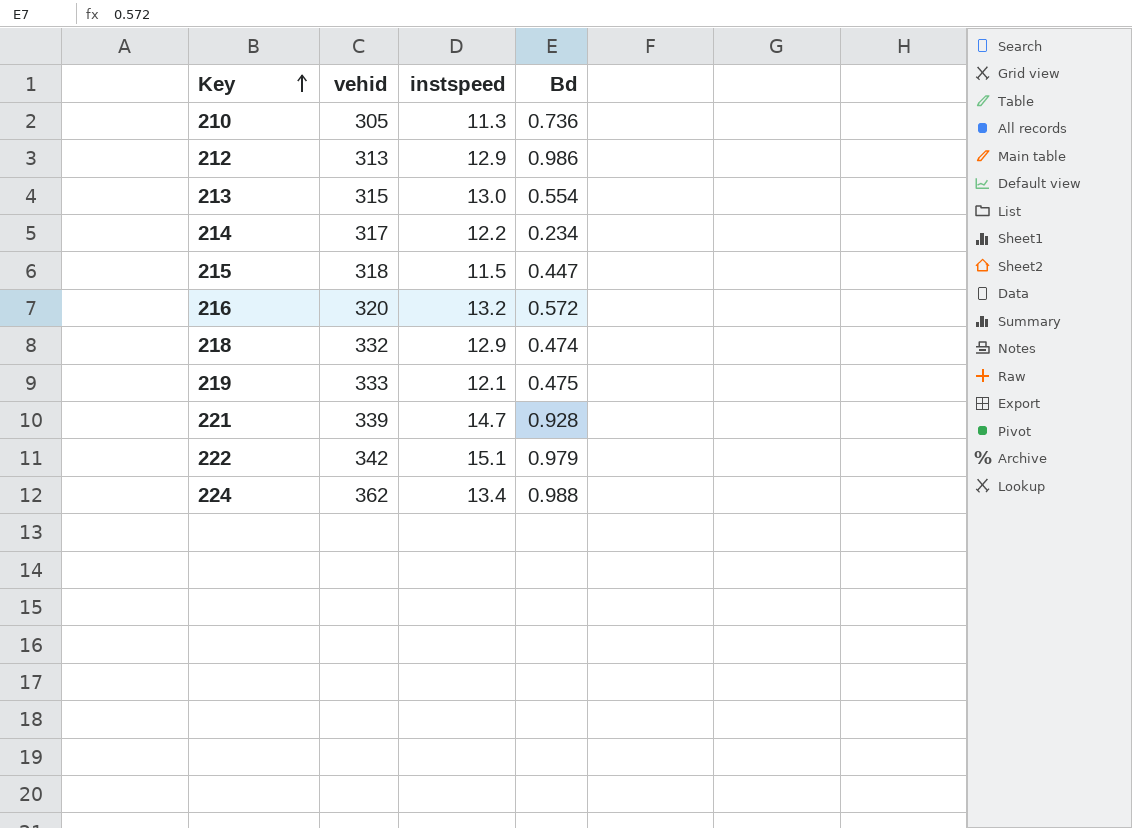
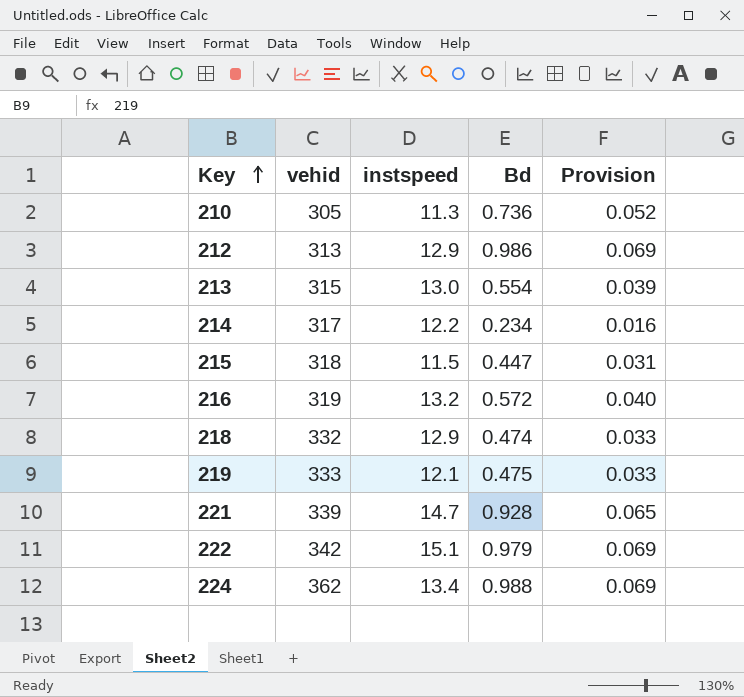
column Provision | formula: none -> [Bd] * 0.07
216 | vehid: 320 -> 319

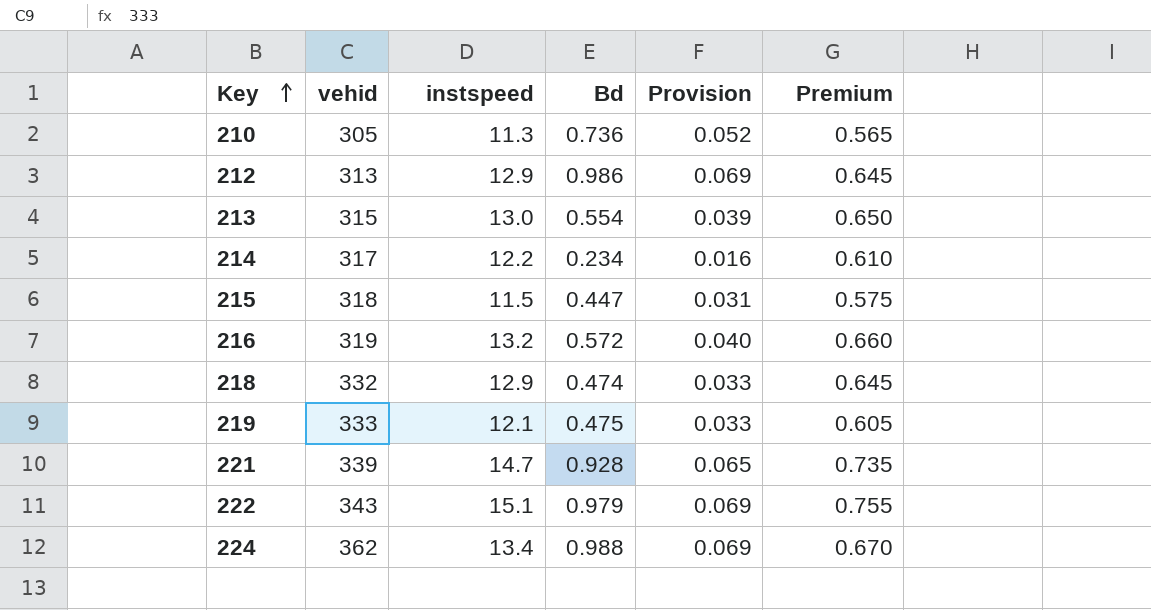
column Premium | formula: none -> [instspeed] * 0.05
222 | vehid: 342 -> 343

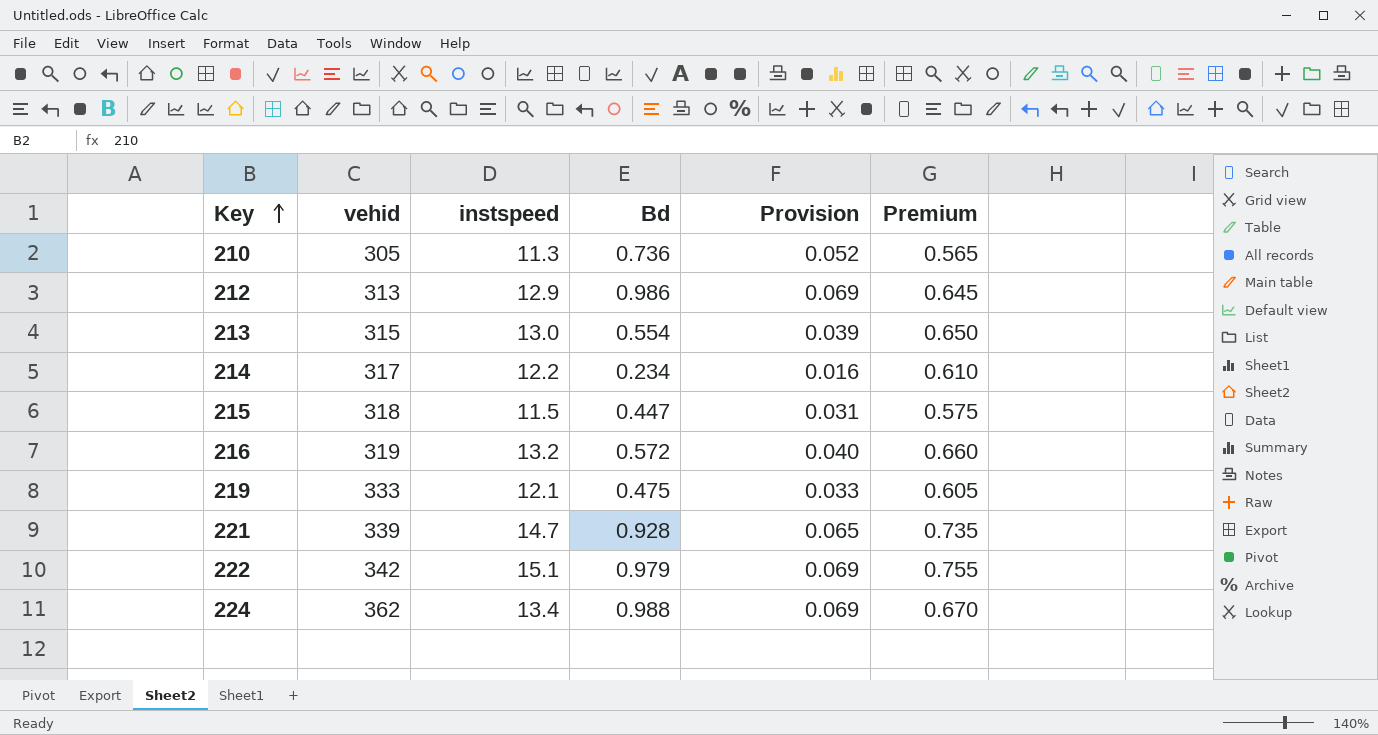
row 218: 332 | 12.9 | 0.474 | 0.033 | 0.645 -> none
222 | vehid: 343 -> 342

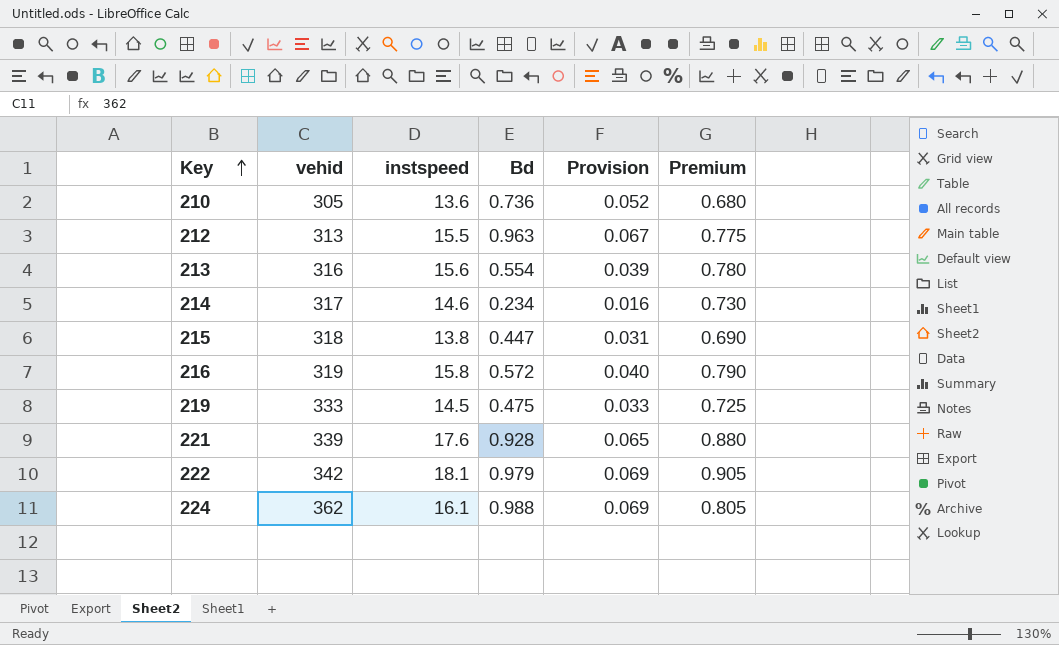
210 | instspeed: 11.3 -> 13.6
210 | Premium: 0.565 -> 0.680
212 | instspeed: 12.9 -> 15.5
212 | Bd: 0.986 -> 0.963
212 | Provision: 0.069 -> 0.067
212 | Premium: 0.645 -> 0.775
213 | vehid: 315 -> 316
213 | instspeed: 13.0 -> 15.6
213 | Premium: 0.650 -> 0.780
214 | instspeed: 12.2 -> 14.6
214 | Premium: 0.610 -> 0.730
215 | instspeed: 11.5 -> 13.8
215 | Premium: 0.575 -> 0.690
216 | instspeed: 13.2 -> 15.8
216 | Premium: 0.660 -> 0.790
219 | instspeed: 12.1 -> 14.5
219 | Premium: 0.605 -> 0.725
221 | instspeed: 14.7 -> 17.6
221 | Premium: 0.735 -> 0.880
222 | instspeed: 15.1 -> 18.1
222 | Premium: 0.755 -> 0.905
224 | instspeed: 13.4 -> 16.1
224 | Premium: 0.670 -> 0.805

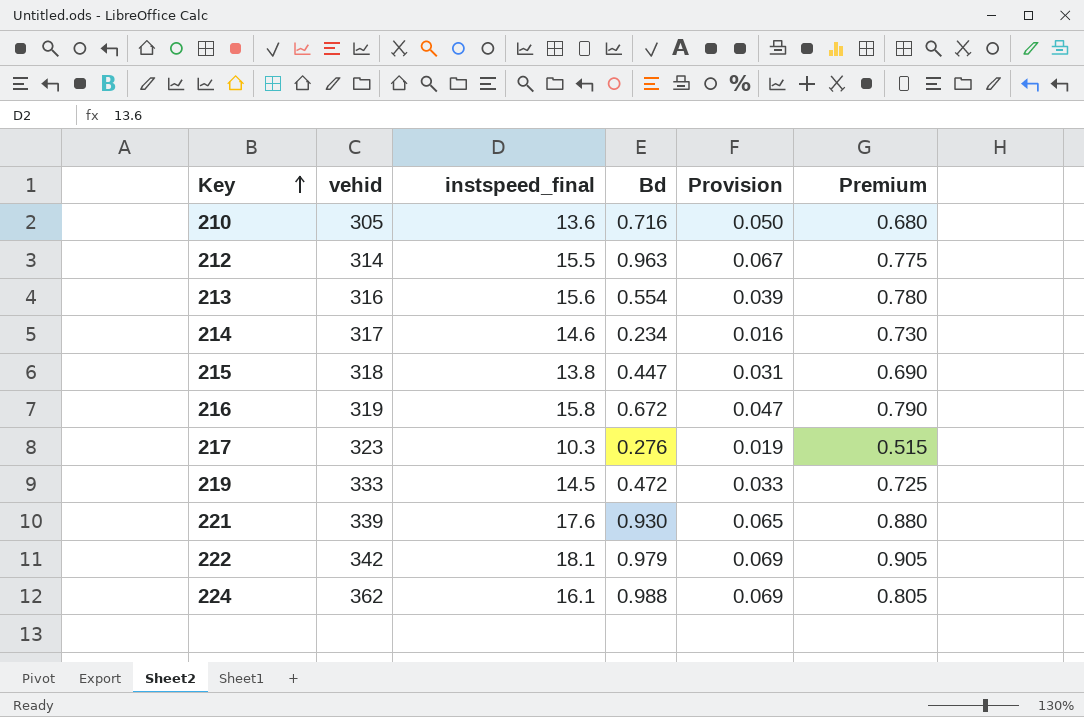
column name: instspeed -> instspeed_final
210 | Bd: 0.736 -> 0.716
210 | Provision: 0.052 -> 0.050
212 | vehid: 313 -> 314
216 | Bd: 0.572 -> 0.672
216 | Provision: 0.040 -> 0.047
row 217: none -> 323 | 10.3 | 0.276 | 0.019 | 0.515
219 | Bd: 0.475 -> 0.472
221 | Bd: 0.928 -> 0.930

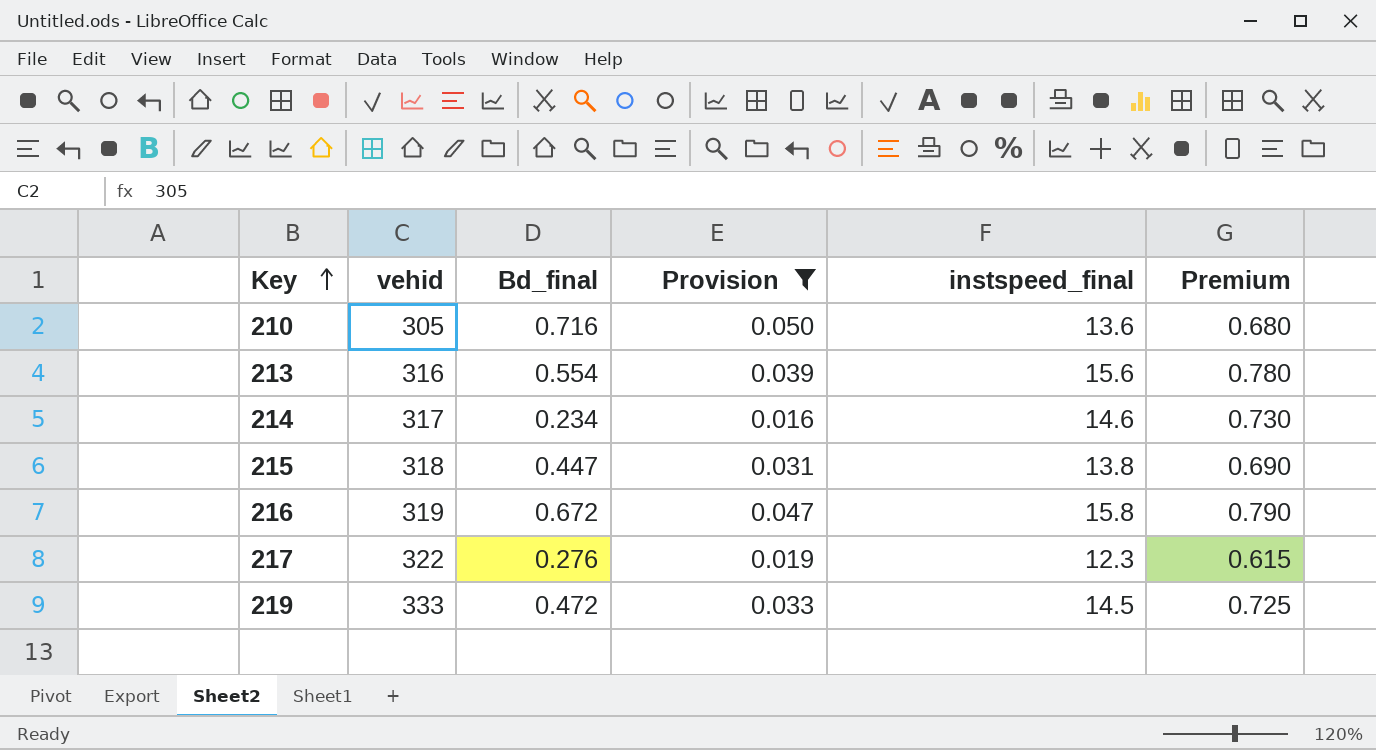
filter: none -> Provision <= 0.050
column name: Bd -> Bd_final
column instspeed_final | position: 3 -> 5
217 | vehid: 323 -> 322
217 | instspeed_final: 10.3 -> 12.3
217 | Premium: 0.515 -> 0.615

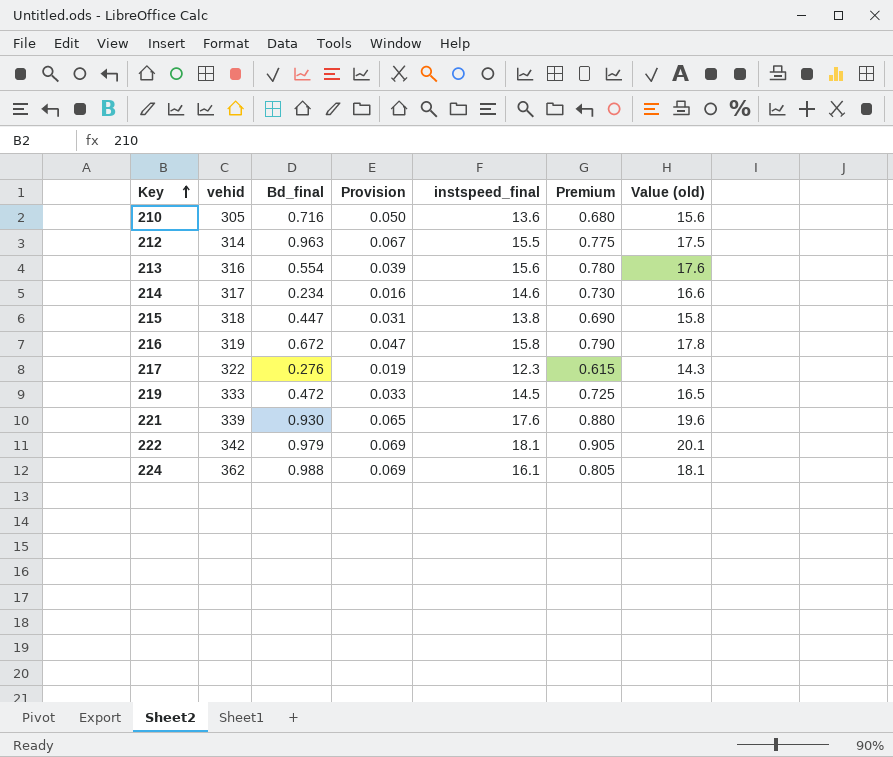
filter: Provision <= 0.050 -> none
column Value (old) | formula: none -> [instspeed_final] + 2

